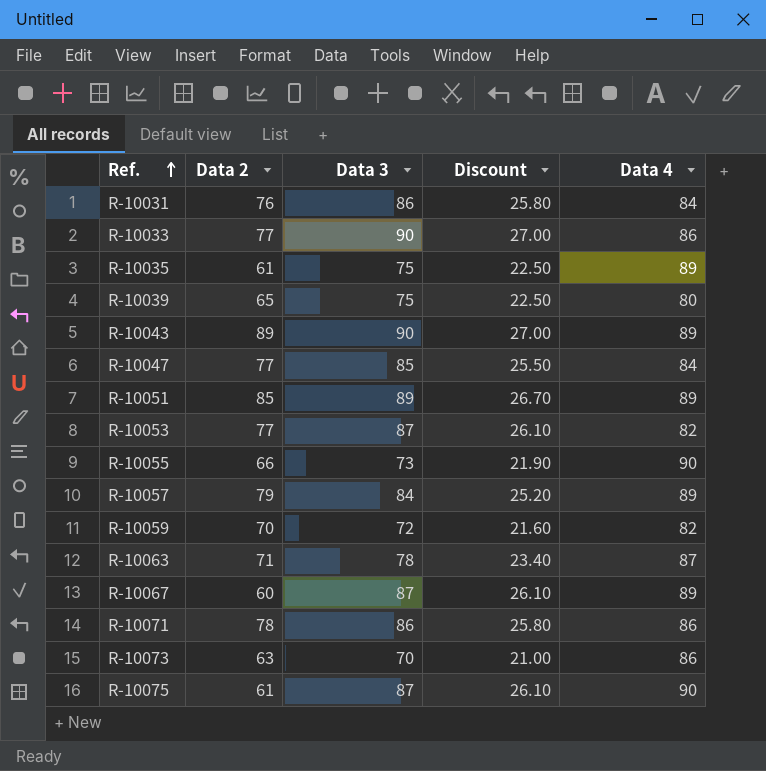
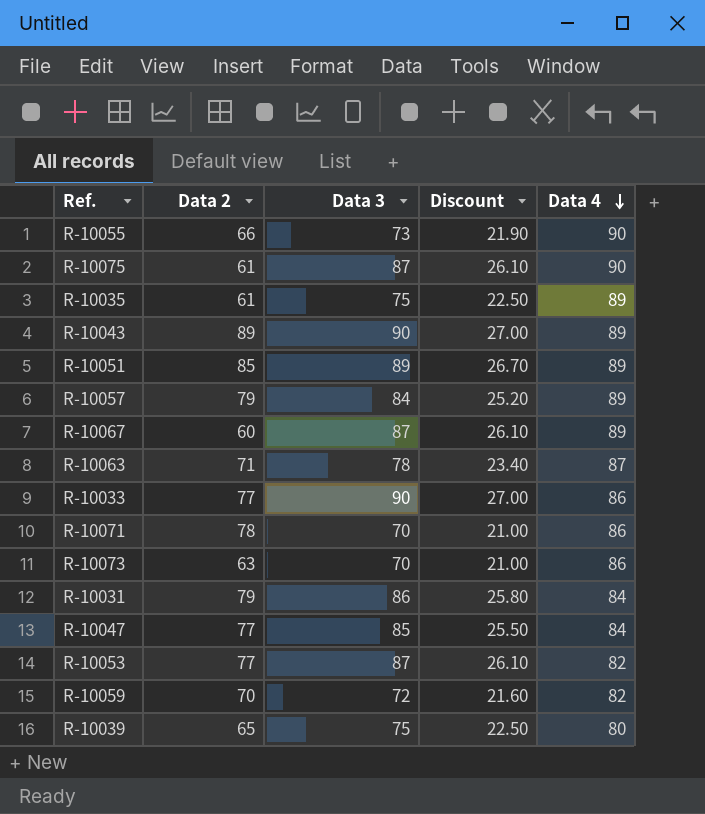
row order: Ref. ascending -> Data 4 descending
R-10071 | Data 3: 86 -> 70
R-10071 | Discount: 25.80 -> 21.00
R-10031 | Data 2: 76 -> 79

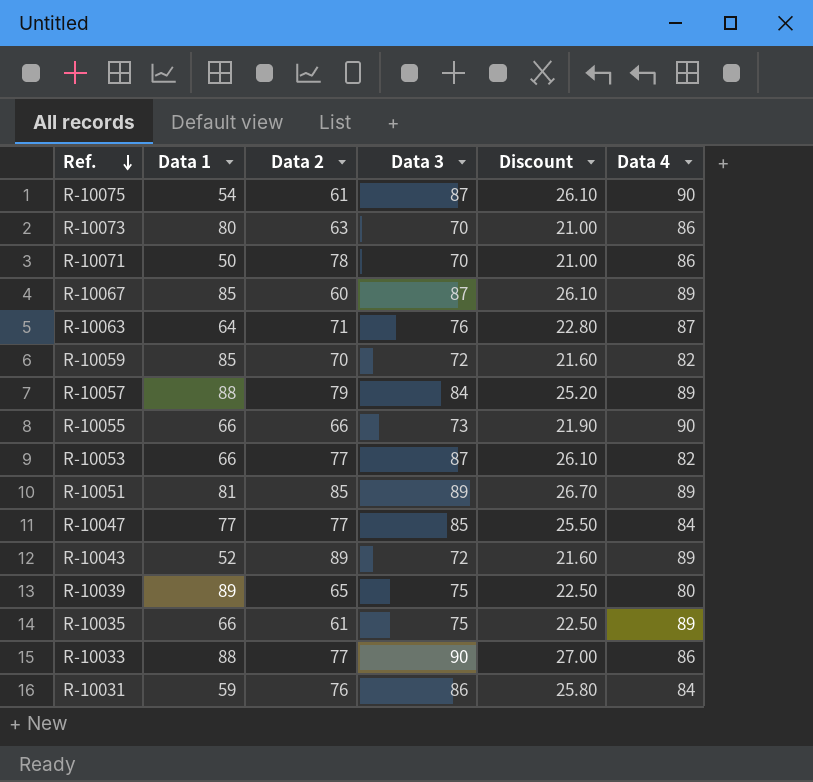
row order: Data 4 descending -> Ref. descending
column Data 1 | position: none -> 2
R-10063 | Data 3: 78 -> 76
R-10063 | Discount: 23.40 -> 22.80
R-10043 | Data 3: 90 -> 72
R-10043 | Discount: 27.00 -> 21.60
R-10031 | Data 2: 79 -> 76

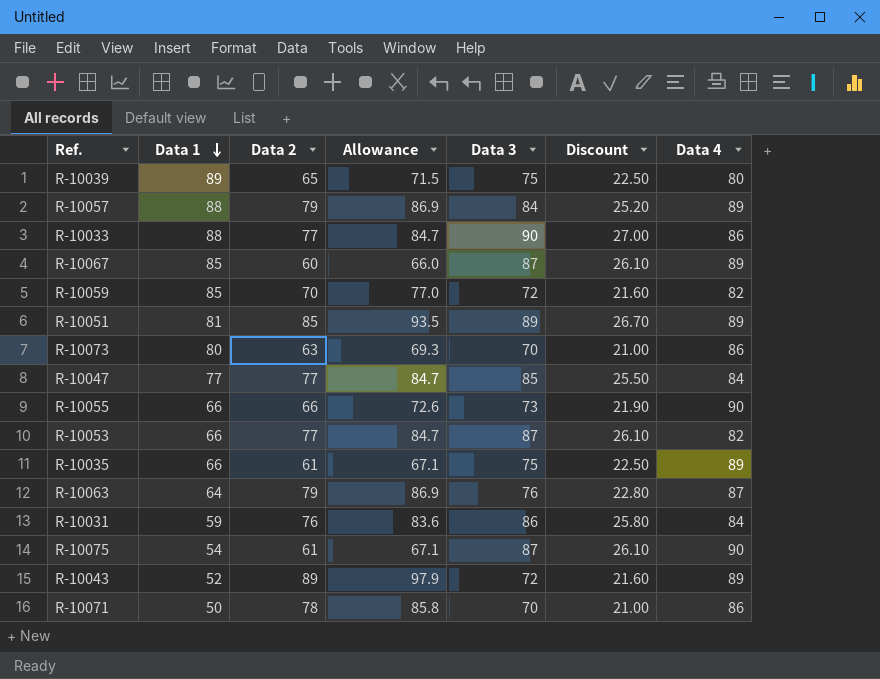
row order: Ref. descending -> Data 1 descending
column Allowance | formula: none -> [Data 2] * 1.1
R-10063 | Data 2: 71 -> 79

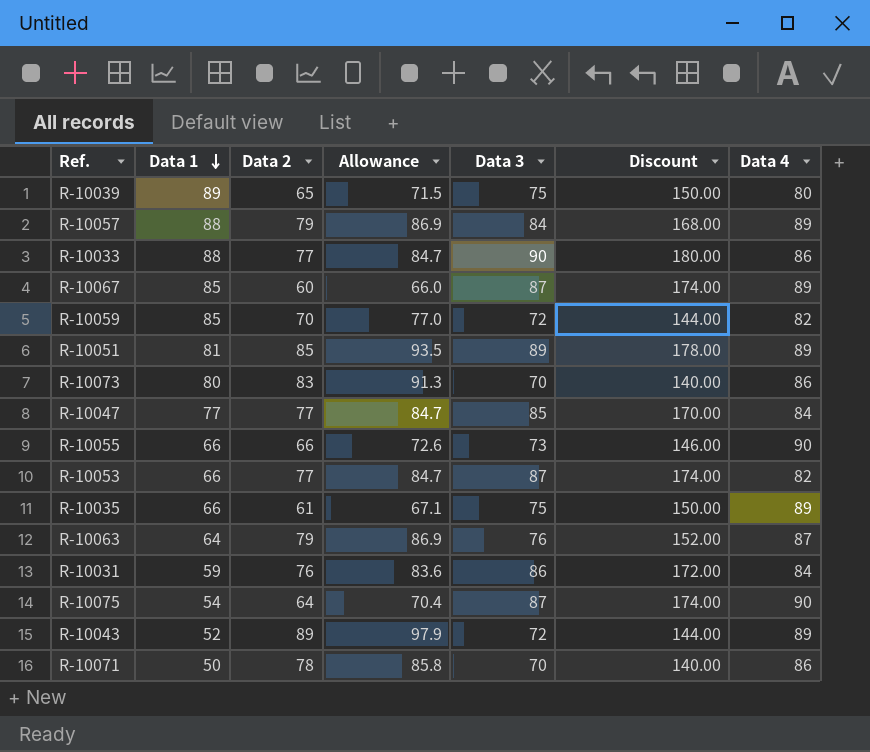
column Discount | formula: [Data 3] * 0.3 -> [Data 3] * 2
R-10073 | Data 2: 63 -> 83
R-10073 | Allowance: 69.3 -> 91.3
R-10075 | Data 2: 61 -> 64
R-10075 | Allowance: 67.1 -> 70.4

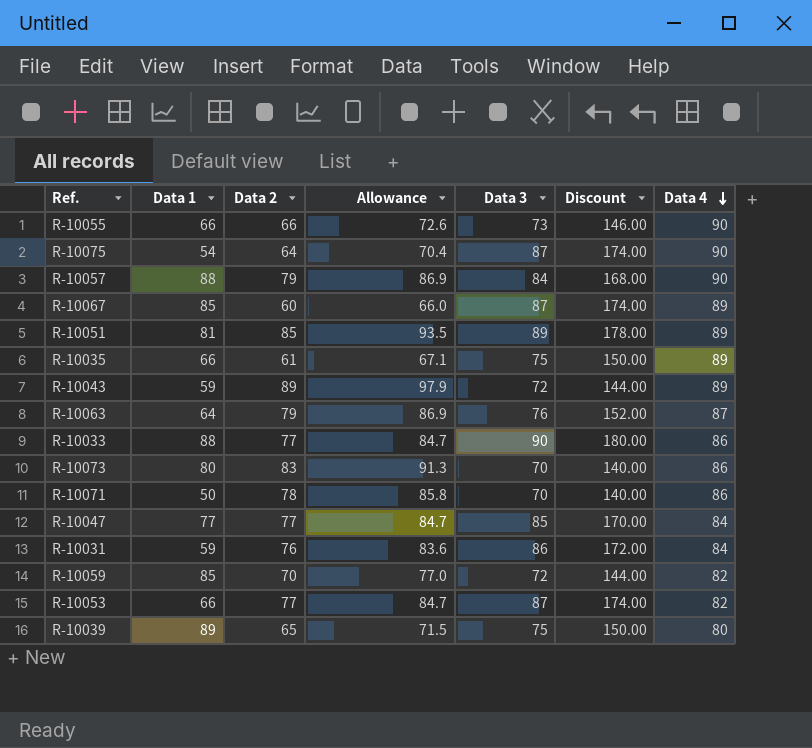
row order: Data 1 descending -> Data 4 descending
R-10057 | Data 4: 89 -> 90
R-10043 | Data 1: 52 -> 59

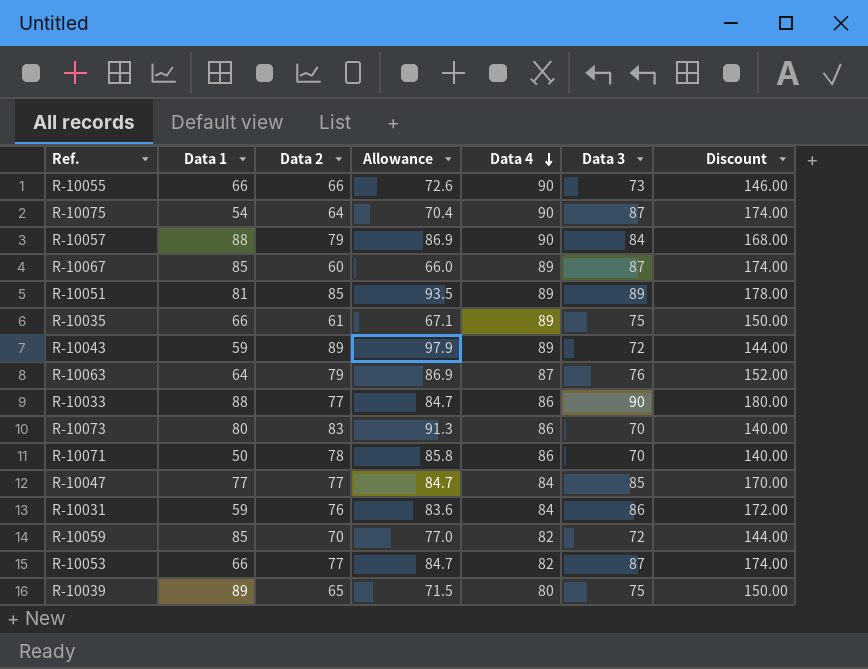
column Data 4 | position: 7 -> 5

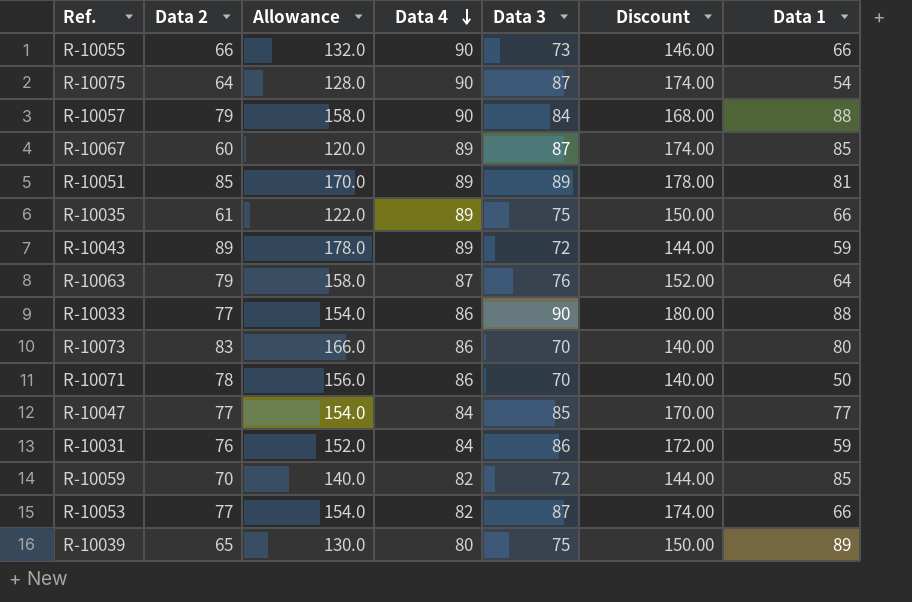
column Allowance | formula: [Data 2] * 1.1 -> [Data 2] * 2
column Data 1 | position: 2 -> 7

